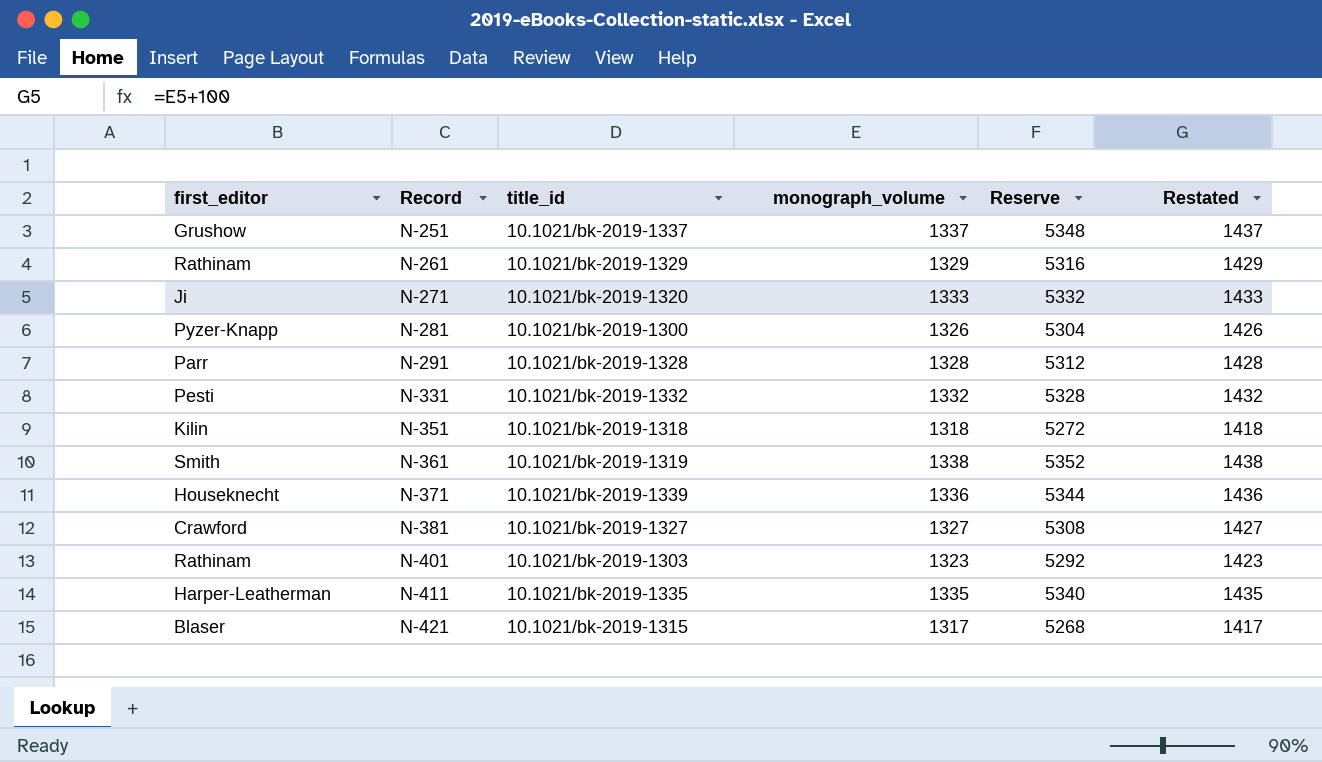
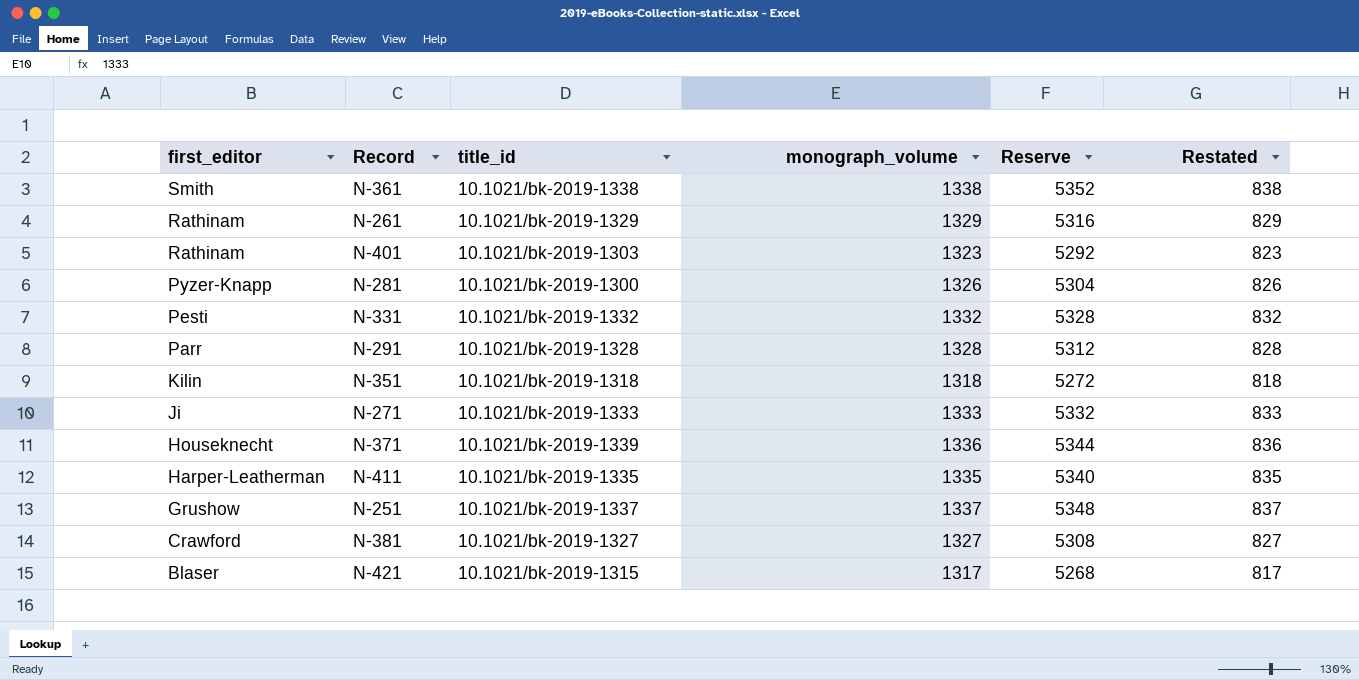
row order: Record ascending -> first_editor descending
column Restated | formula: [monograph_volume] + 100 -> [monograph_volume] - 500
N-361 | title_id: 10.1021/bk-2019-1319 -> 10.1021/bk-2019-1338
N-271 | title_id: 10.1021/bk-2019-1320 -> 10.1021/bk-2019-1333

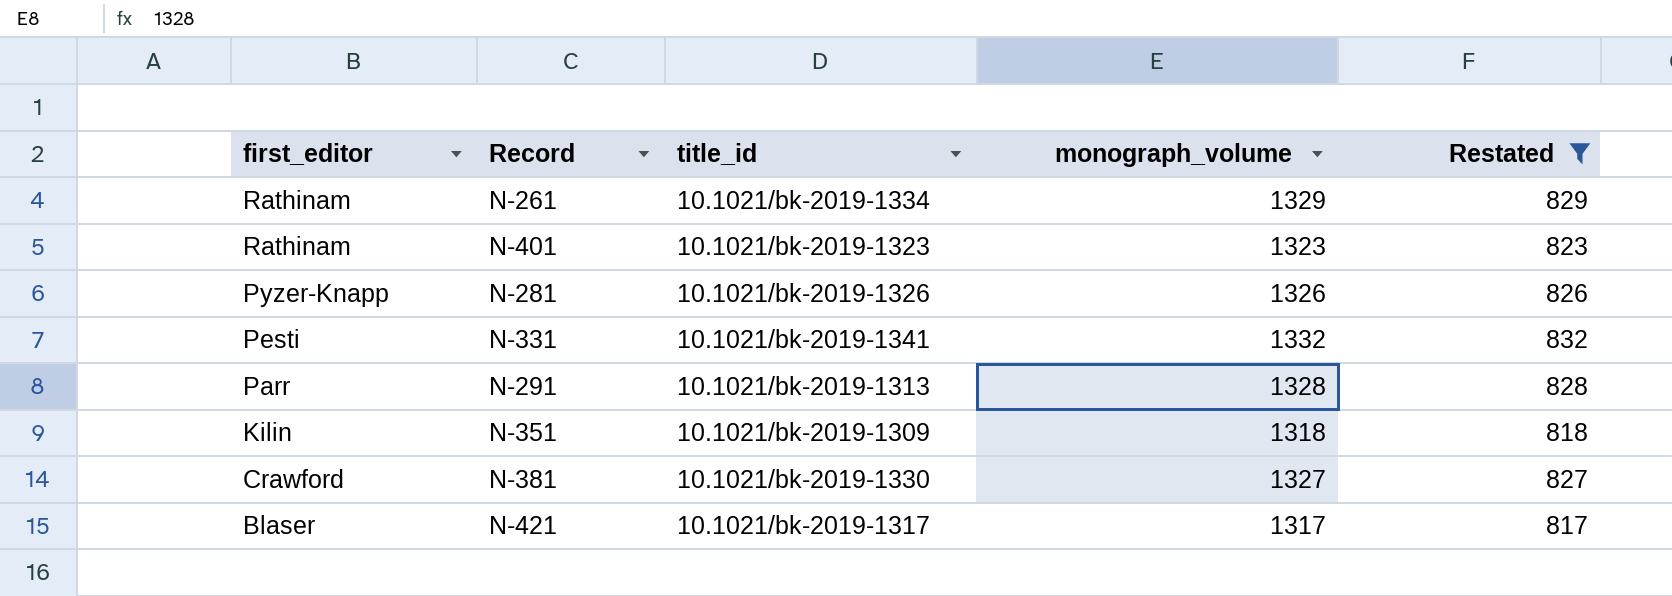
filter: none -> Restated <= 832
column Reserve | formula: [monograph_volume] * 4 -> none
N-261 | title_id: 10.1021/bk-2019-1329 -> 10.1021/bk-2019-1334
N-401 | title_id: 10.1021/bk-2019-1303 -> 10.1021/bk-2019-1323
N-281 | title_id: 10.1021/bk-2019-1300 -> 10.1021/bk-2019-1326
N-331 | title_id: 10.1021/bk-2019-1332 -> 10.1021/bk-2019-1341
N-291 | title_id: 10.1021/bk-2019-1328 -> 10.1021/bk-2019-1313
N-351 | title_id: 10.1021/bk-2019-1318 -> 10.1021/bk-2019-1309
N-381 | title_id: 10.1021/bk-2019-1327 -> 10.1021/bk-2019-1330
N-421 | title_id: 10.1021/bk-2019-1315 -> 10.1021/bk-2019-1317

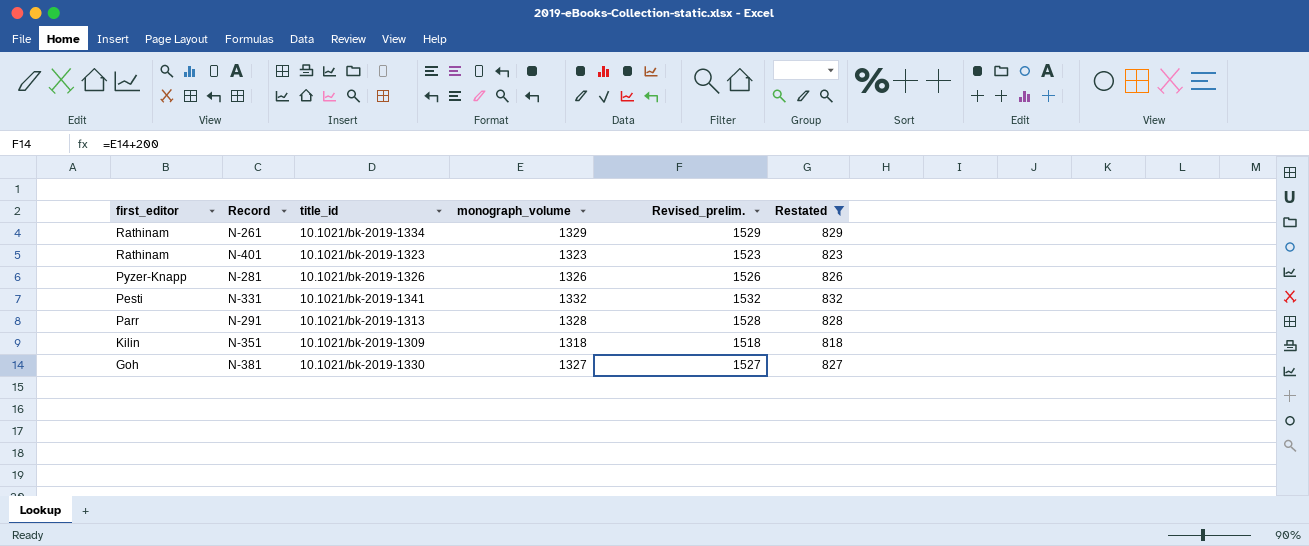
column Revised_prelim. | formula: none -> [monograph_volume] + 200
row N-421: Blaser | 10.1021/bk-2019-1317 | 1317 | 817 -> none
N-381 | first_editor: Crawford -> Goh

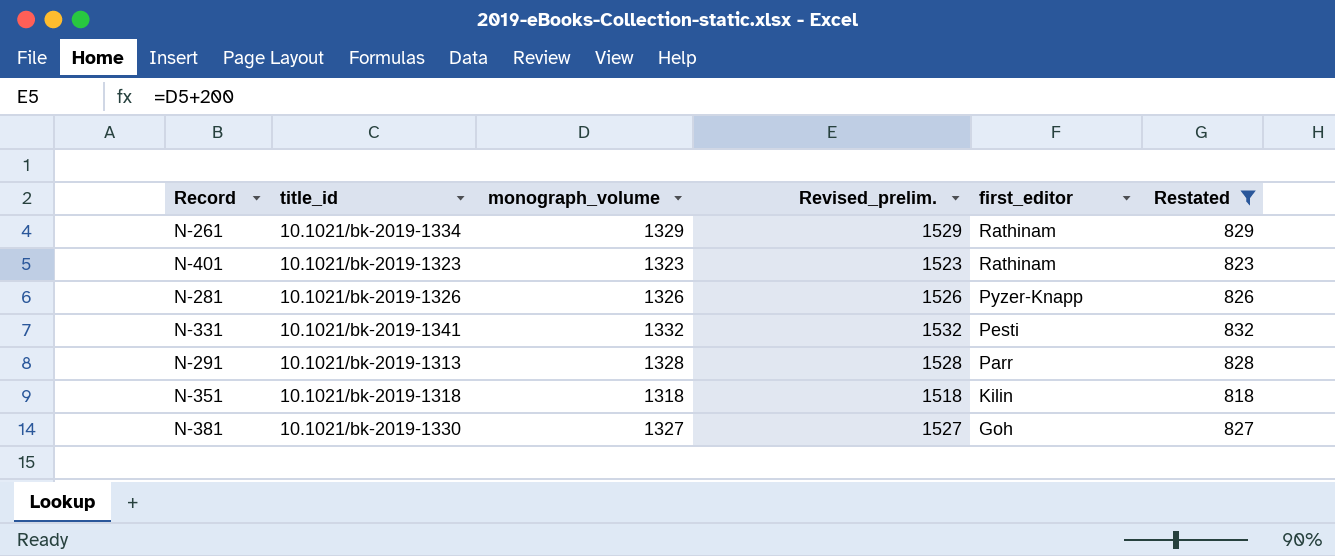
column first_editor | position: 1 -> 5
N-351 | title_id: 10.1021/bk-2019-1309 -> 10.1021/bk-2019-1318

